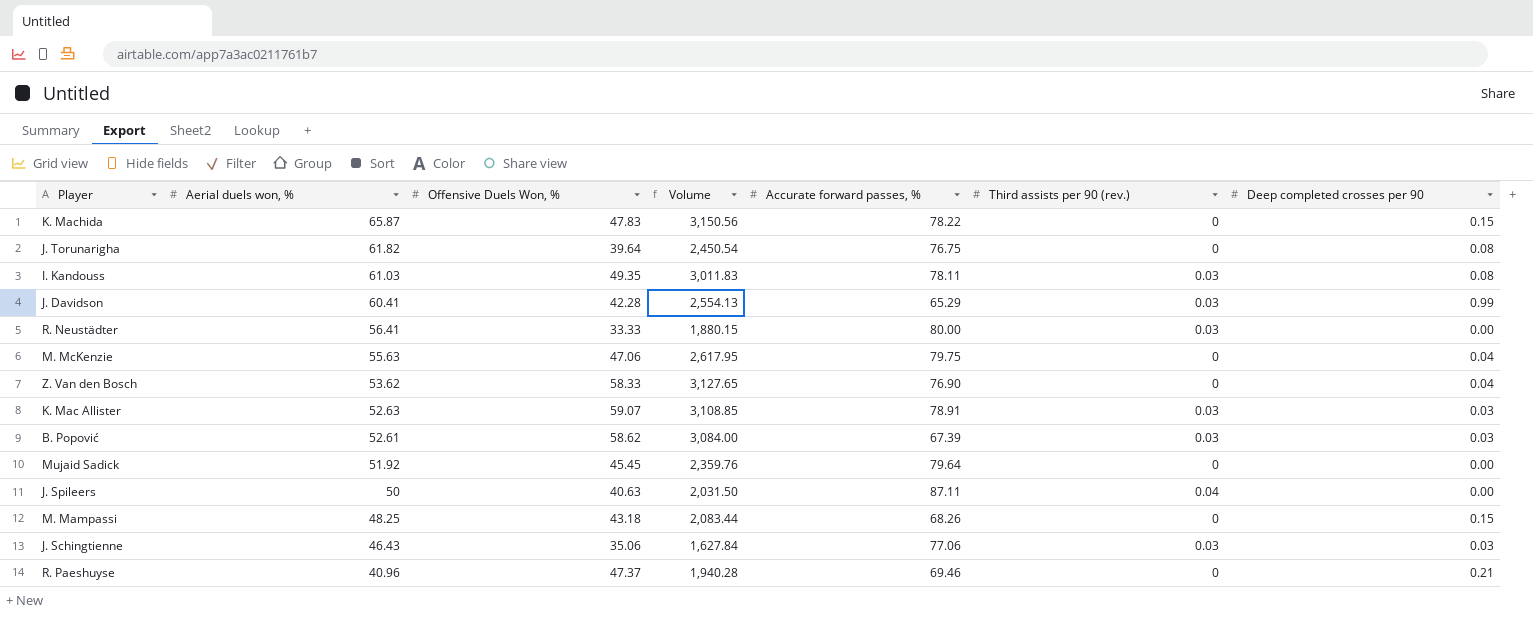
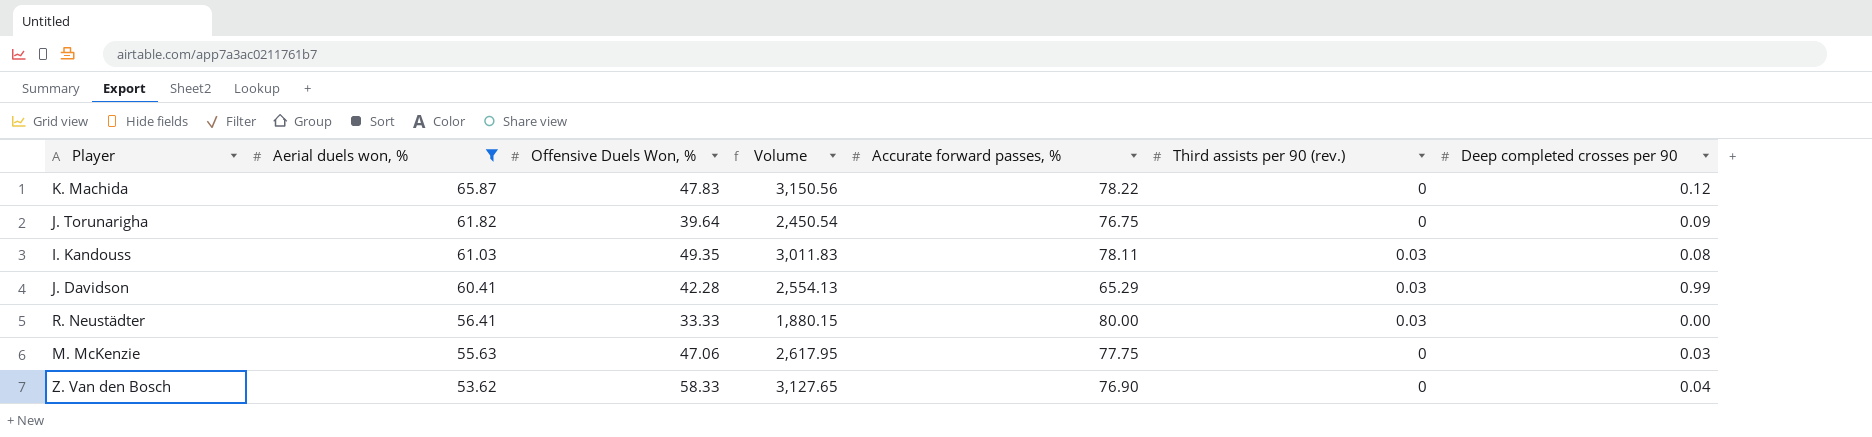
filter: none -> Aerial duels won, % >= 53.62
K. Machida | Deep completed crosses per 90: 0.15 -> 0.12
J. Torunarigha | Deep completed crosses per 90: 0.08 -> 0.09
M. McKenzie | Accurate forward passes, %: 79.75 -> 77.75
M. McKenzie | Deep completed crosses per 90: 0.04 -> 0.03

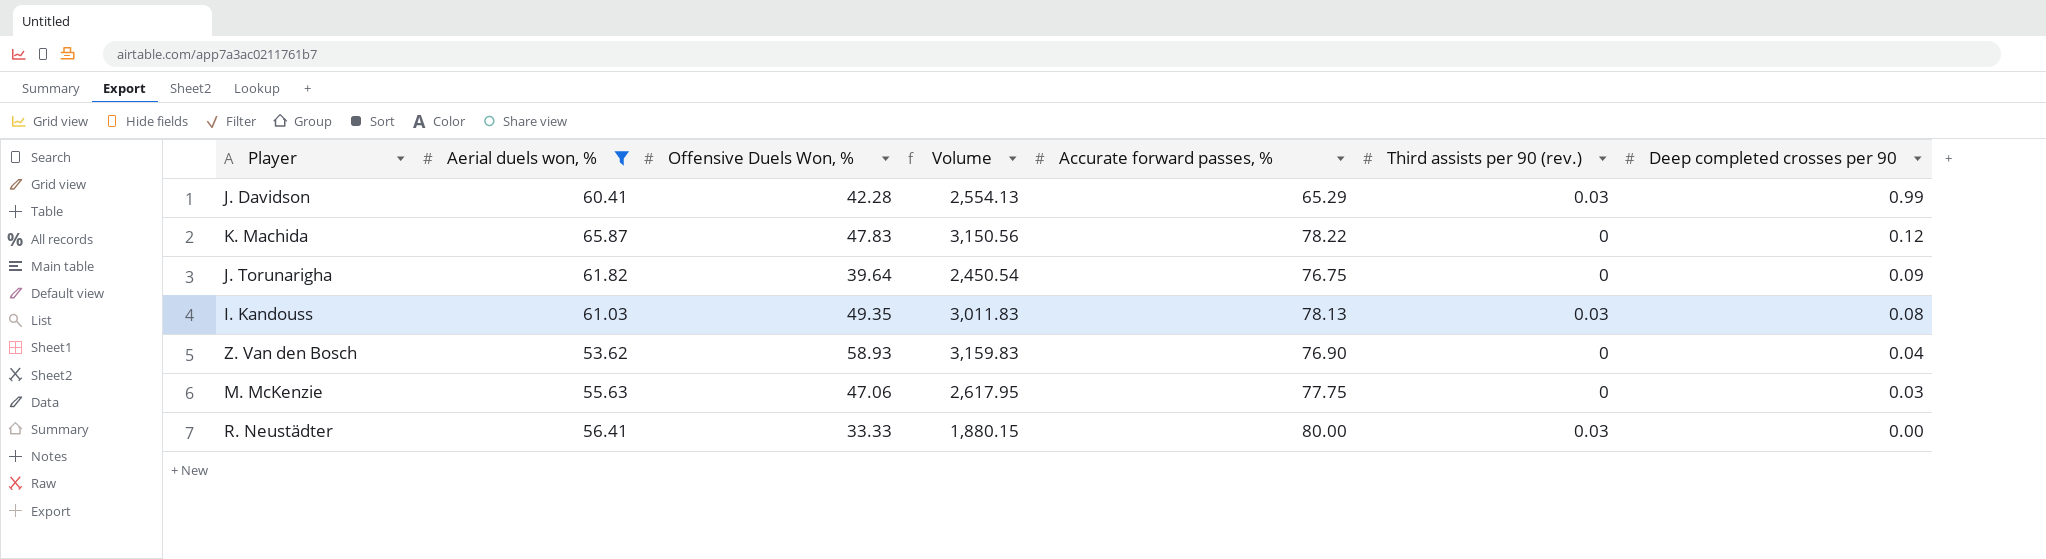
row order: Aerial duels won, % descending -> Deep completed crosses per 90 descending
I. Kandouss | Accurate forward passes, %: 78.11 -> 78.13
Z. Van den Bosch | Offensive Duels Won, %: 58.33 -> 58.93
Z. Van den Bosch | Volume: 3,127.65 -> 3,159.83

